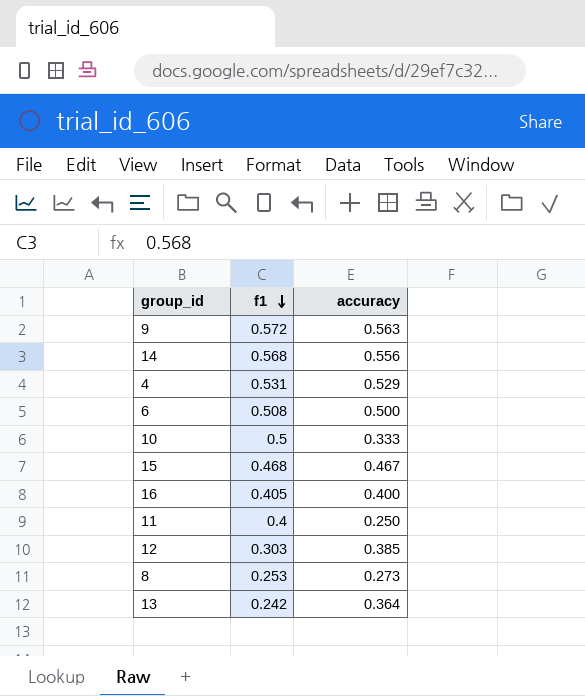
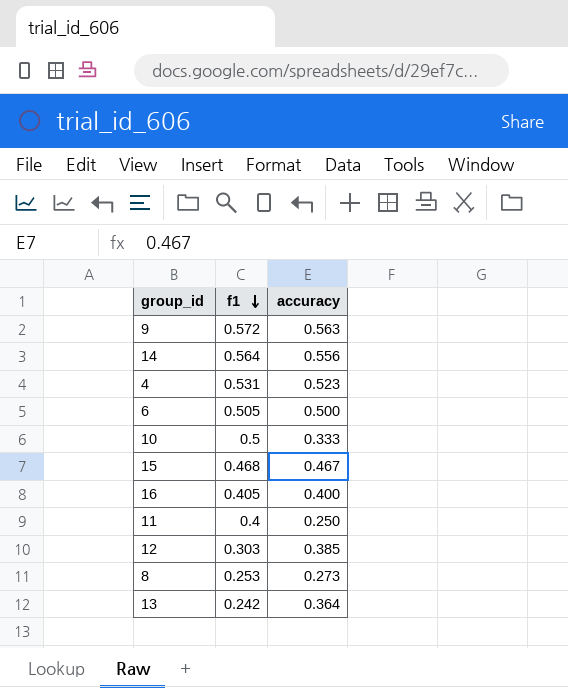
14 | f1: 0.568 -> 0.564
4 | accuracy: 0.529 -> 0.523
6 | f1: 0.508 -> 0.505

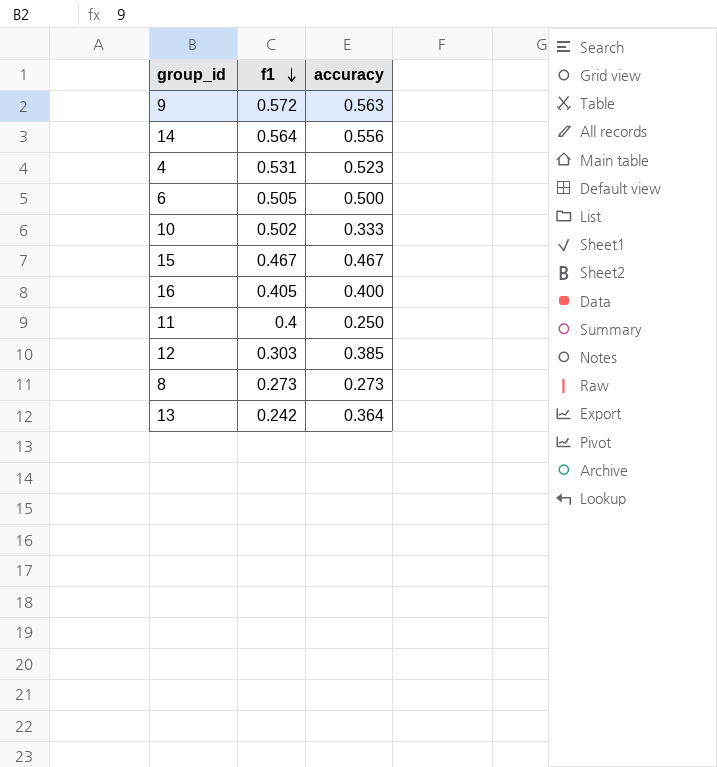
10 | f1: 0.5 -> 0.502
15 | f1: 0.468 -> 0.467
8 | f1: 0.253 -> 0.273

